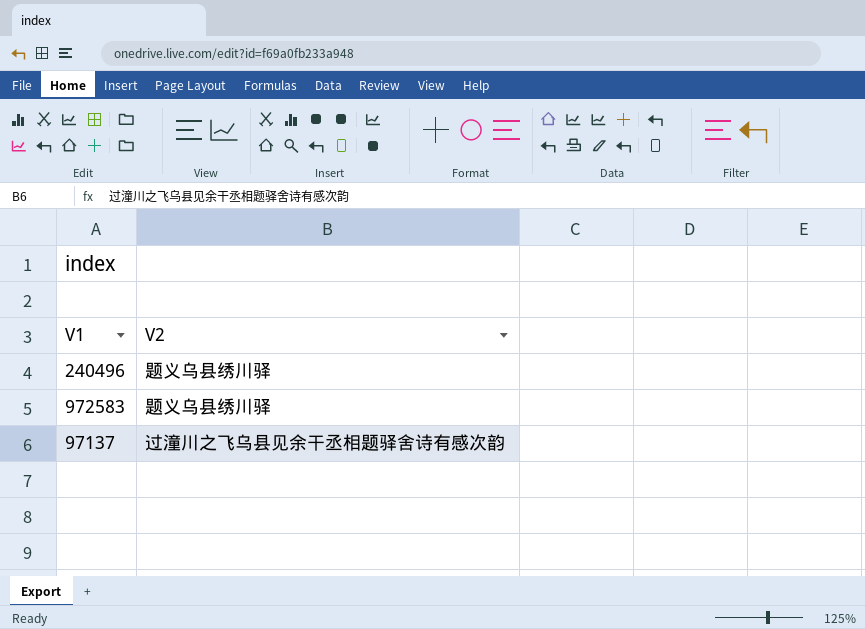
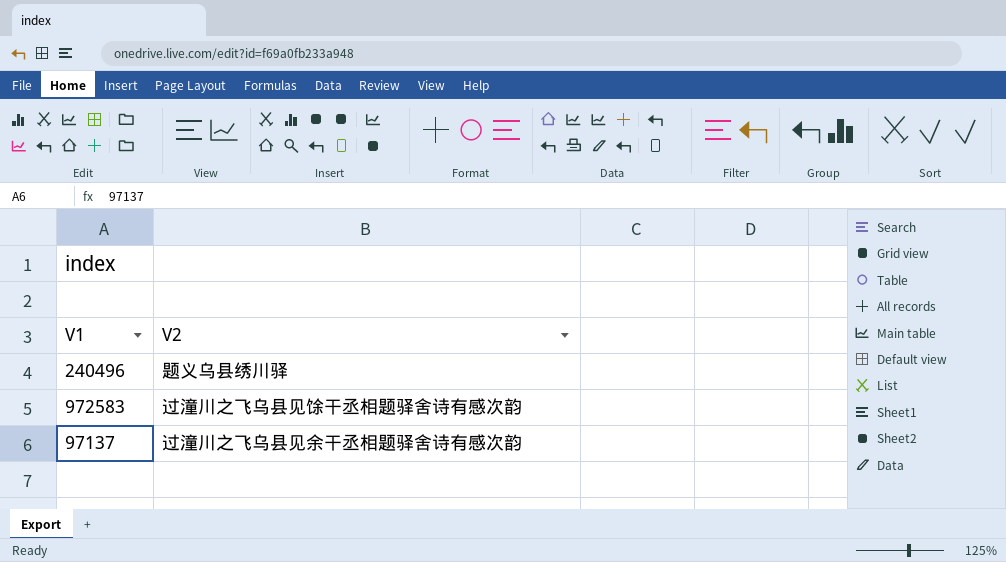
972583 | V2: 题义乌县绣川驿 -> 过潼川之飞乌县见馀干丞相题驿舍诗有感次韵

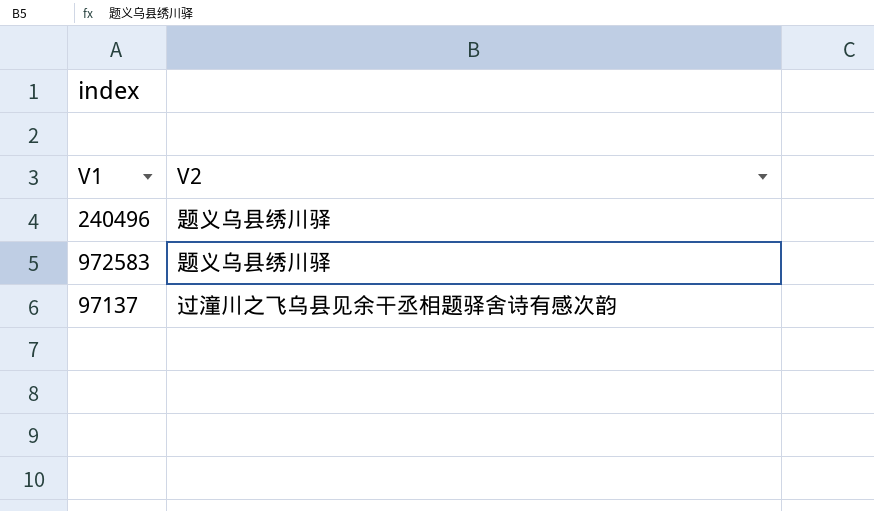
972583 | V2: 过潼川之飞乌县见馀干丞相题驿舍诗有感次韵 -> 题义乌县绣川驿

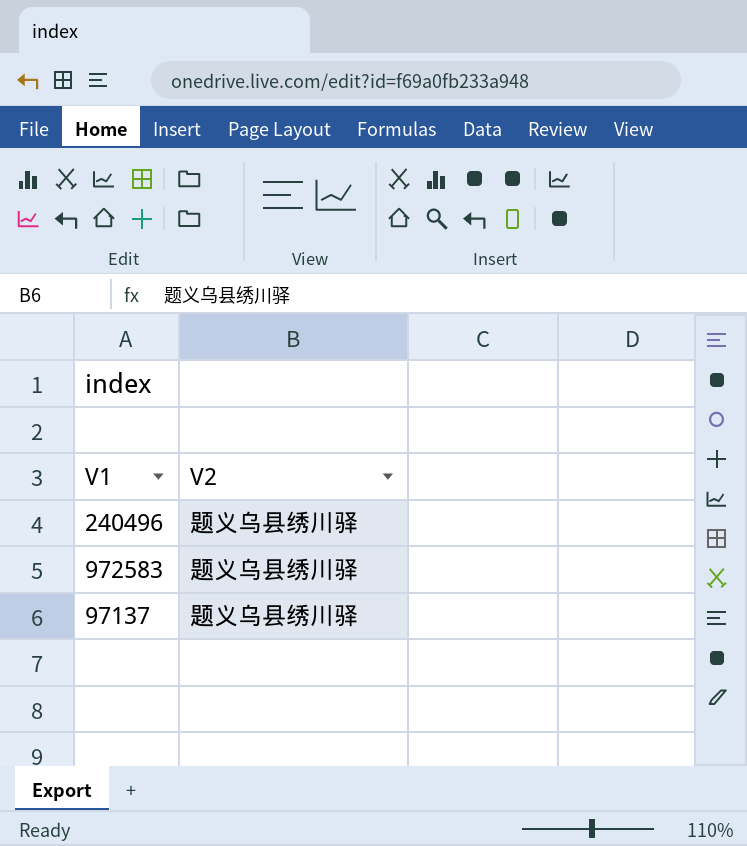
97137 | V2: 过潼川之飞乌县见余干丞相题驿舍诗有感次韵 -> 题义乌县绣川驿

